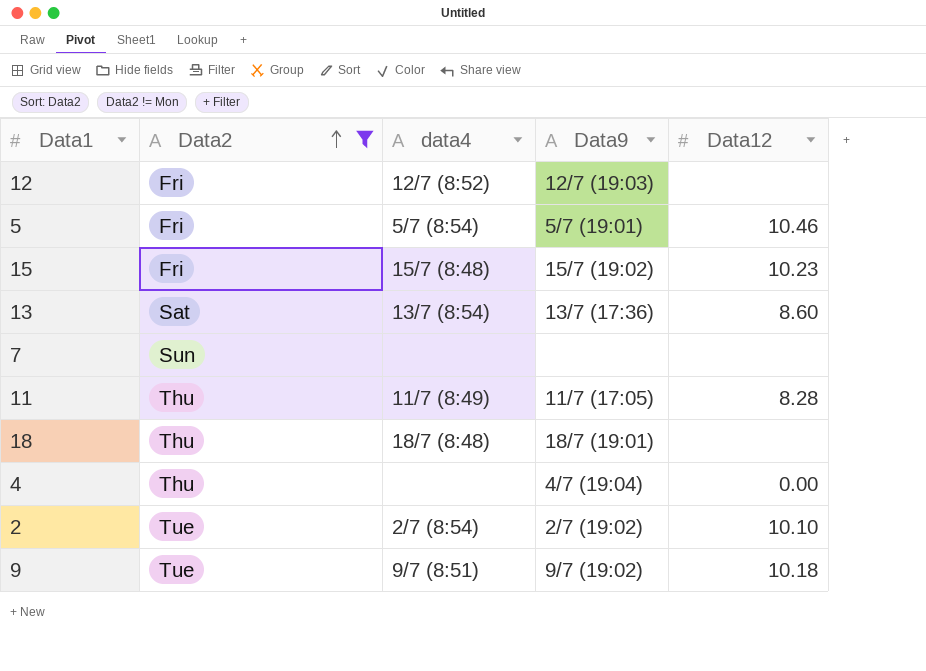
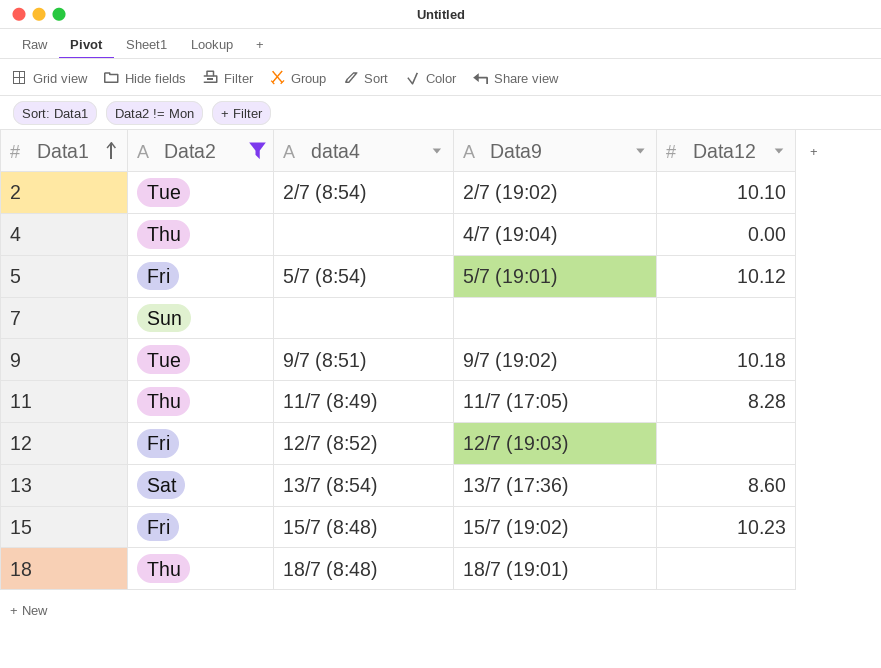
row order: Data2 ascending -> Data1 ascending
5 | Data12: 10.46 -> 10.12

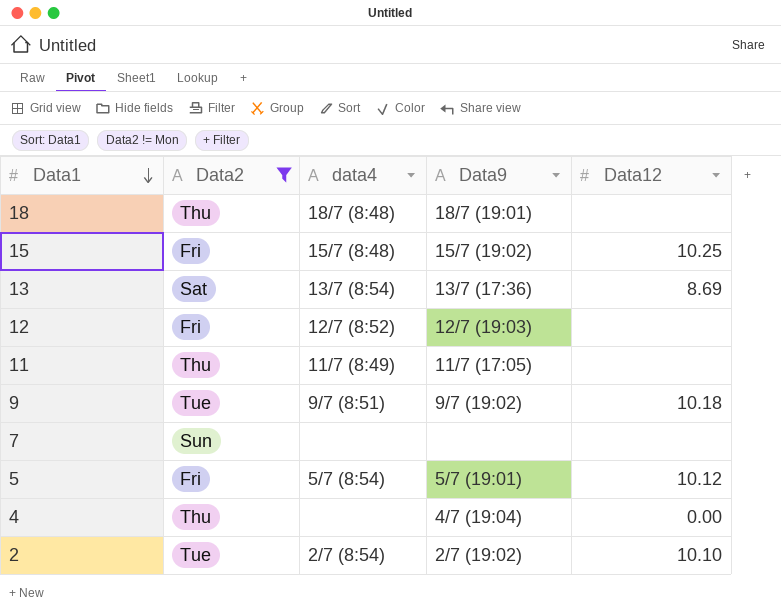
row order: Data1 ascending -> Data1 descending
15 | Data12: 10.23 -> 10.25
13 | Data12: 8.60 -> 8.69
11 | Data12: 8.28 -> none

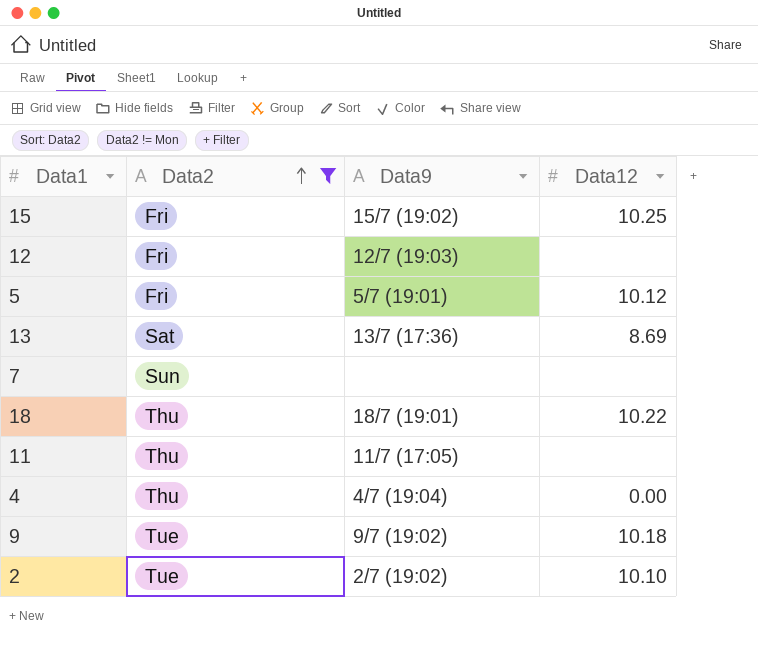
row order: Data1 descending -> Data2 ascending
column data4 | position: 3 -> none
18 | Data12: none -> 10.22

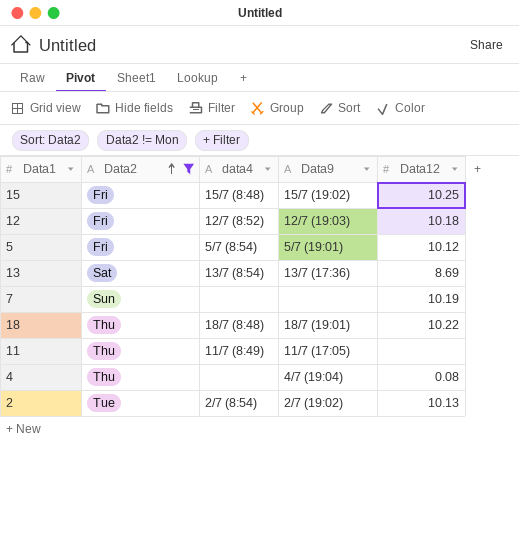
column data4 | position: none -> 3
row 9: Tue | 9/7 (19:02) | 10.18 -> none
12 | Data12: none -> 10.18
7 | Data12: none -> 10.19
4 | Data12: 0.00 -> 0.08
2 | Data12: 10.10 -> 10.13

